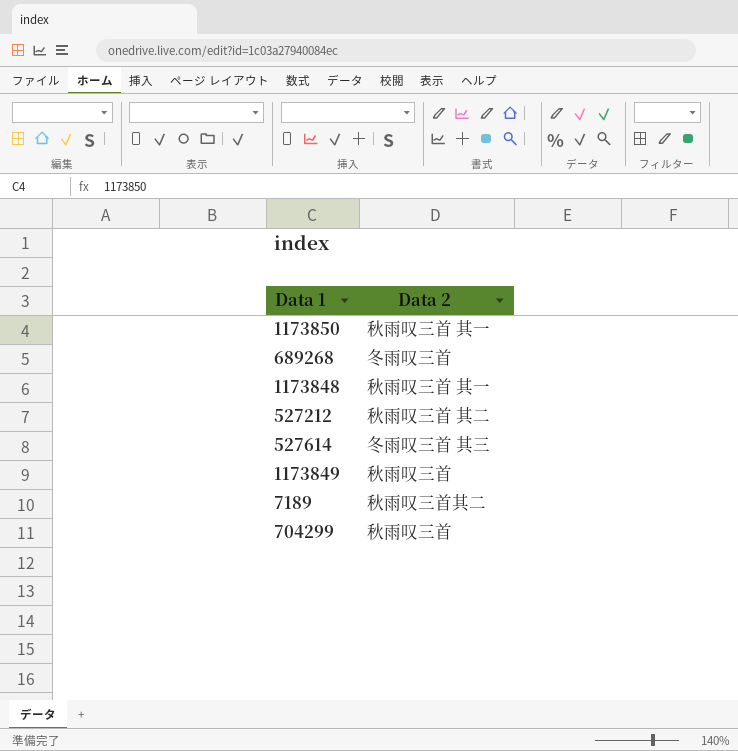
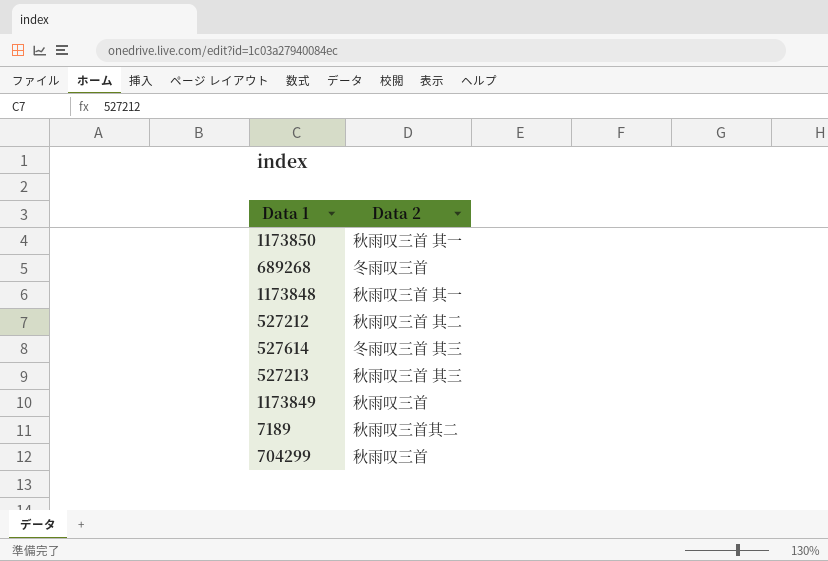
row 527213: none -> 秋雨叹三首 其三

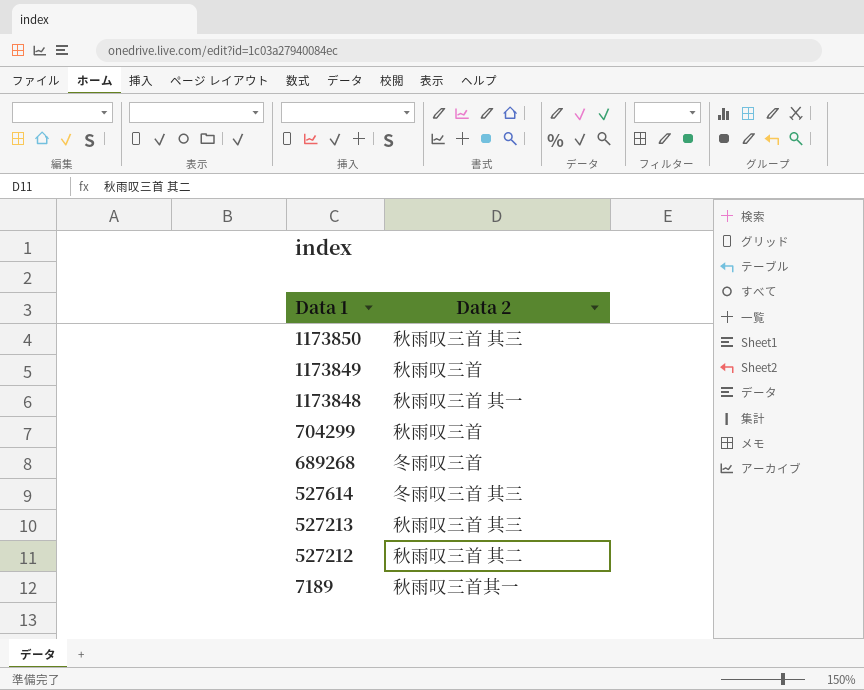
row order: none -> Data 1 descending
1173850 | Data 2: 秋雨叹三首 其一 -> 秋雨叹三首 其三
7189 | Data 2: 秋雨叹三首其二 -> 秋雨叹三首其一

